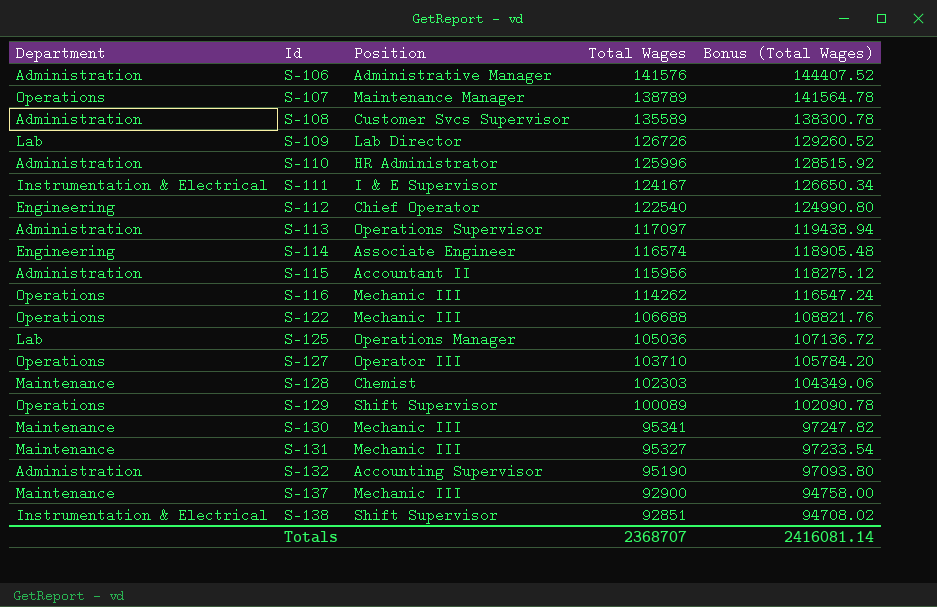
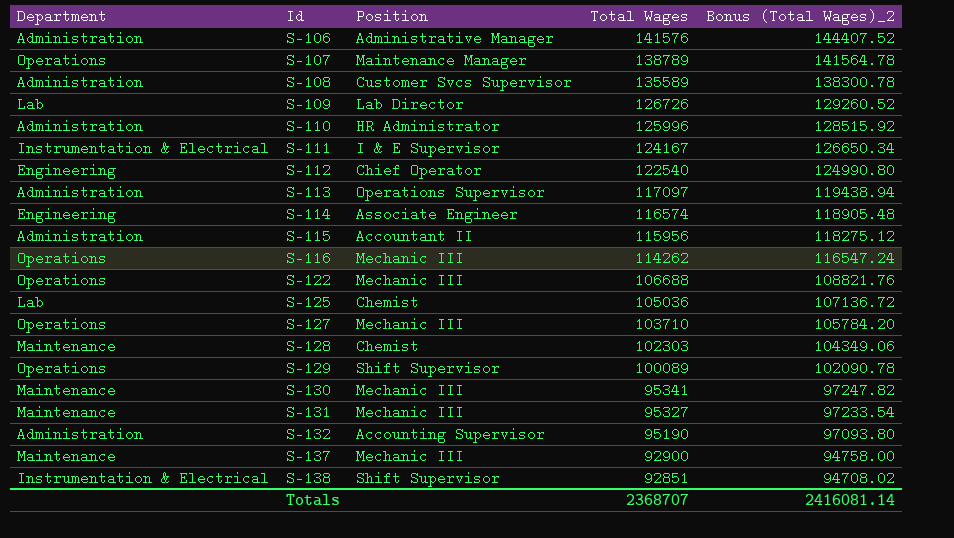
column name: Bonus (Total Wages) -> Bonus (Total Wages)_2
S-125 | Position: Operations Manager -> Chemist
S-127 | Position: Operator III -> Mechanic III

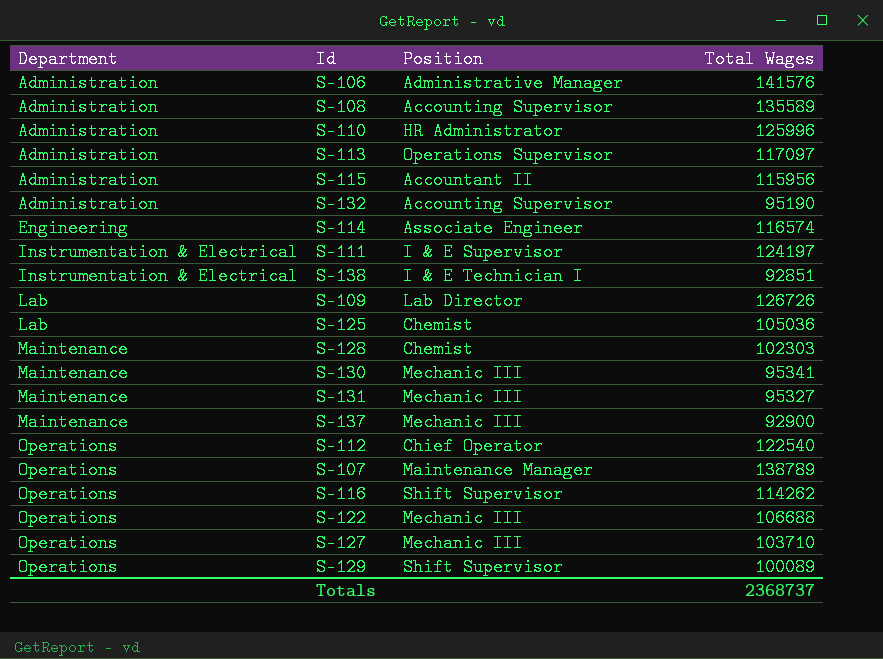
row order: Id ascending -> Department ascending
column Bonus (Total Wages)_2 | formula: [Total Wages] * 1.02 -> none
S-108 | Position: Customer Svcs Supervisor -> Accounting Supervisor
S-111 | Total Wages: 124167 -> 124197
S-138 | Position: Shift Supervisor -> I & E Technician I
S-112 | Department: Engineering -> Operations
S-116 | Position: Mechanic III -> Shift Supervisor
Totals | Total Wages: 2368707 -> 2368737

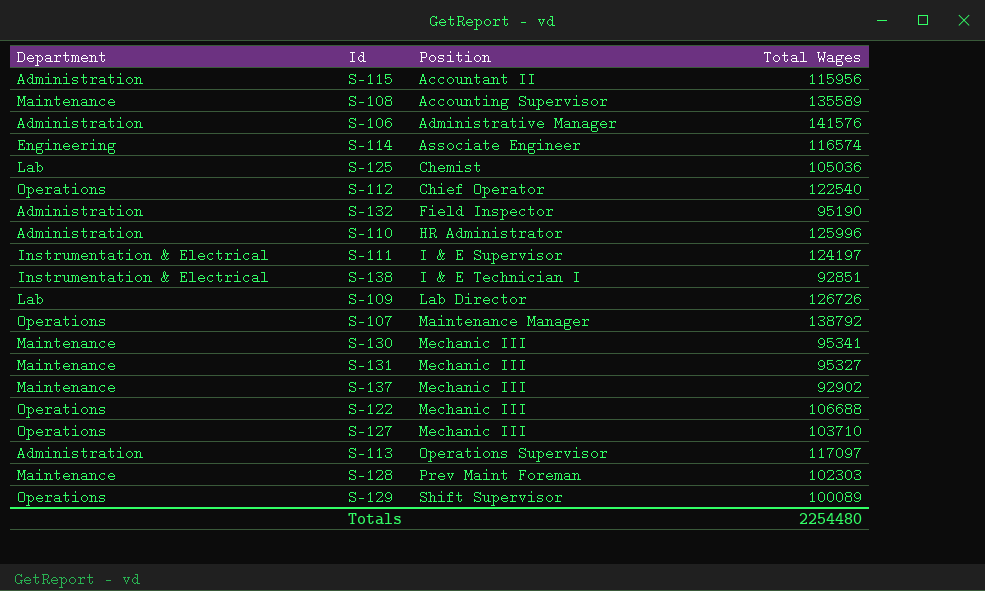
row order: Department ascending -> Position ascending
row S-116: Operations | Shift Supervisor | 114262 -> none
S-108 | Department: Administration -> Maintenance
S-132 | Position: Accounting Supervisor -> Field Inspector
S-107 | Total Wages: 138789 -> 138792
S-137 | Total Wages: 92900 -> 92902
S-128 | Position: Chemist -> Prev Maint Foreman
Totals | Total Wages: 2368737 -> 2254480

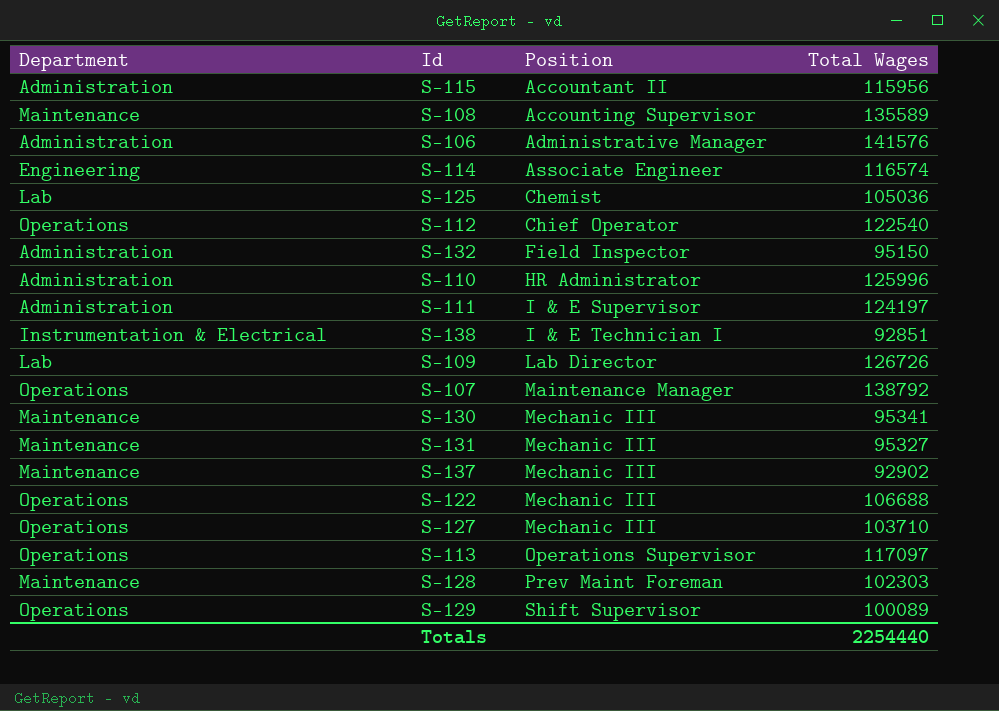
S-132 | Total Wages: 95190 -> 95150
S-111 | Department: Instrumentation & Electrical -> Administration
S-113 | Department: Administration -> Operations
Totals | Total Wages: 2254480 -> 2254440

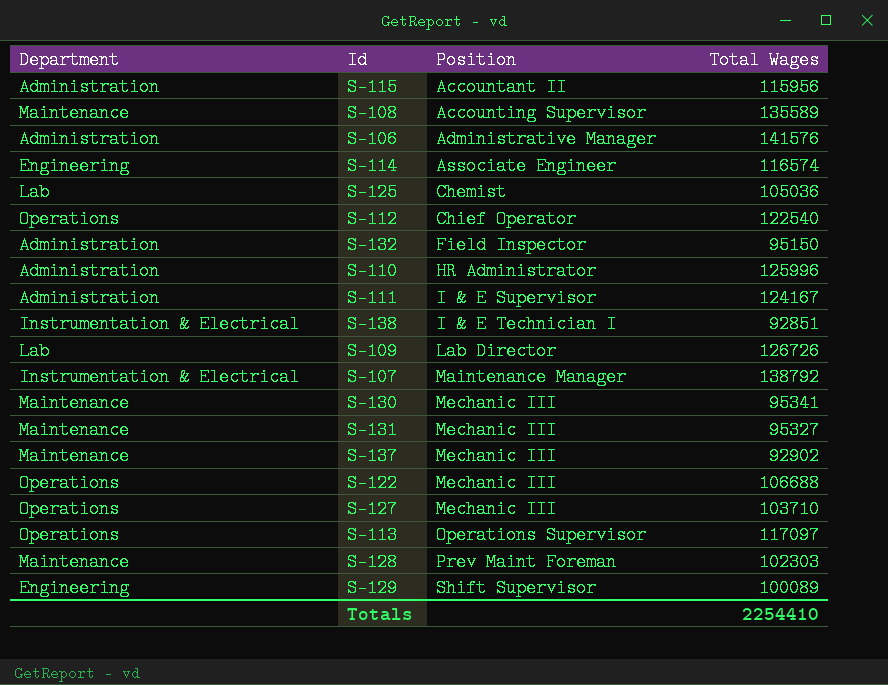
S-111 | Total Wages: 124197 -> 124167
S-107 | Department: Operations -> Instrumentation & Electrical
S-129 | Department: Operations -> Engineering
Totals | Total Wages: 2254440 -> 2254410

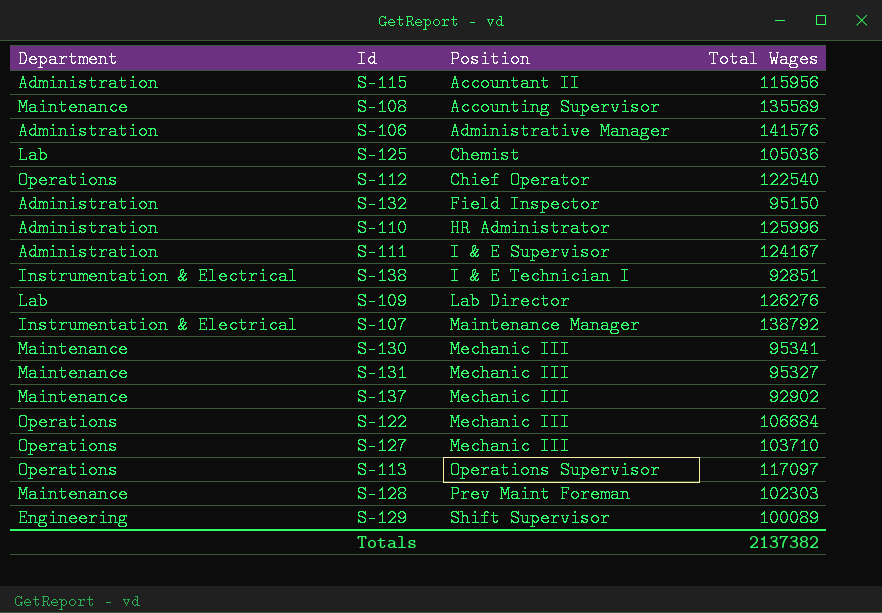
row S-114: Engineering | Associate Engineer | 116574 -> none
S-109 | Total Wages: 126726 -> 126276
S-122 | Total Wages: 106688 -> 106684
Totals | Total Wages: 2254410 -> 2137382

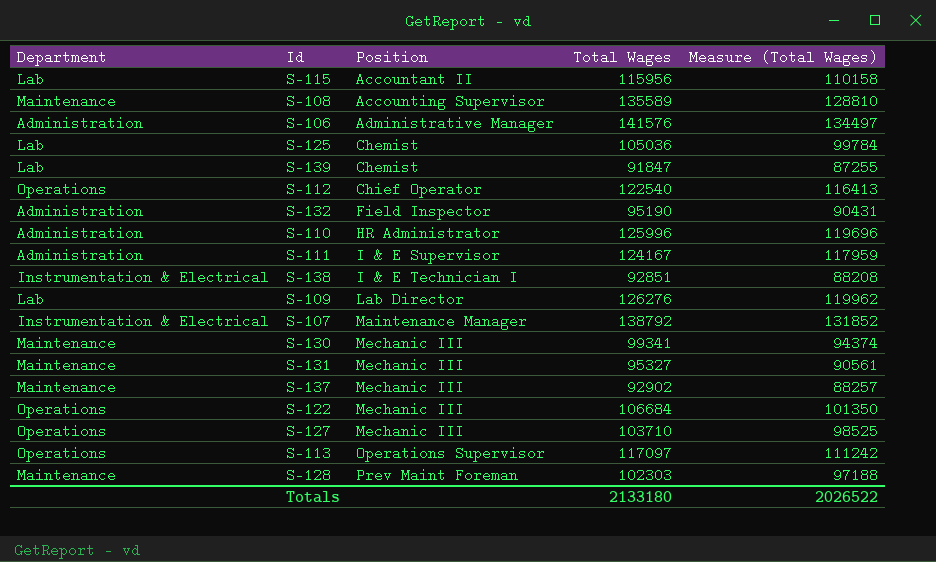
column Measure (Total Wages) | formula: none -> [Total Wages] * 0.95
row S-129: Engineering | Shift Supervisor | 100089 -> none
S-115 | Department: Administration -> Lab
row S-139: none -> Lab | Chemist | 91847 | 87255
S-132 | Total Wages: 95150 -> 95190
S-130 | Total Wages: 95341 -> 99341
Totals | Total Wages: 2137382 -> 2133180

